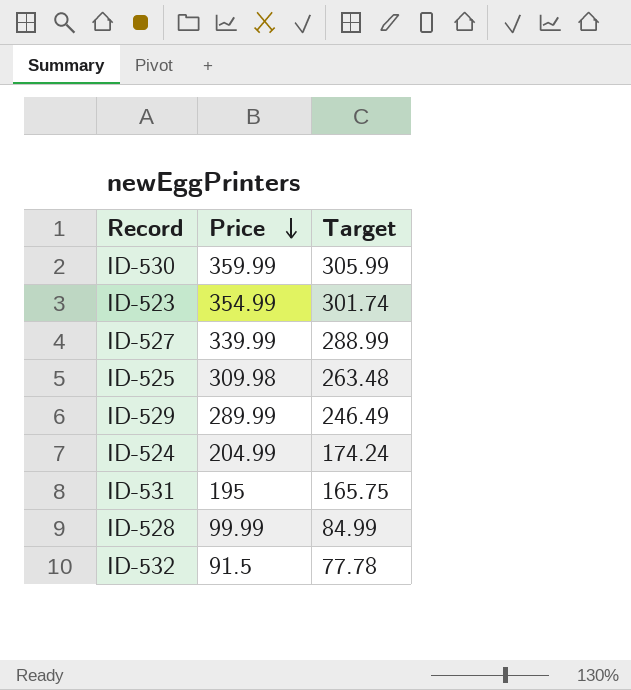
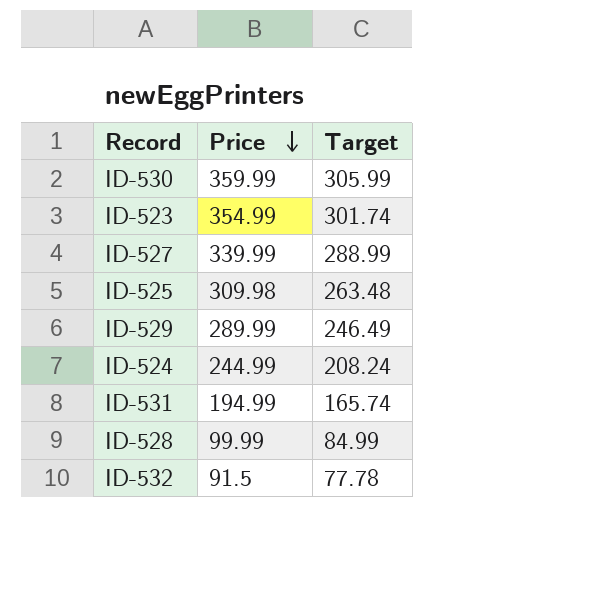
ID-524 | Price: 204.99 -> 244.99
ID-524 | Target: 174.24 -> 208.24
ID-531 | Price: 195 -> 194.99
ID-531 | Target: 165.75 -> 165.74

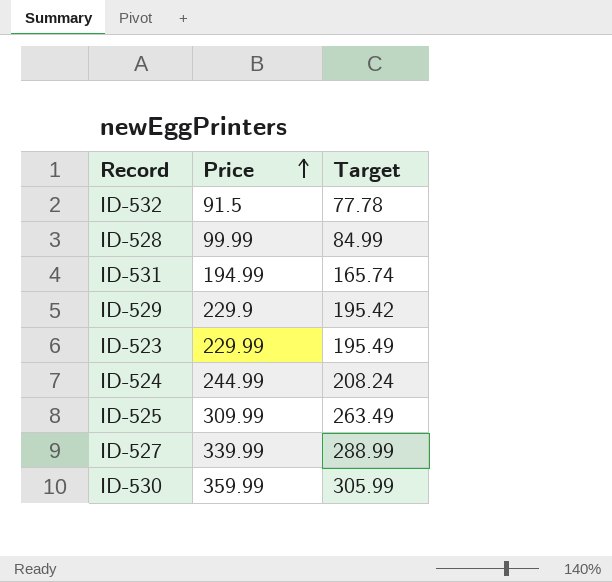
row order: Price descending -> Price ascending
ID-529 | Price: 289.99 -> 229.9
ID-529 | Target: 246.49 -> 195.42
ID-523 | Price: 354.99 -> 229.99
ID-523 | Target: 301.74 -> 195.49
ID-525 | Price: 309.98 -> 309.99
ID-525 | Target: 263.48 -> 263.49

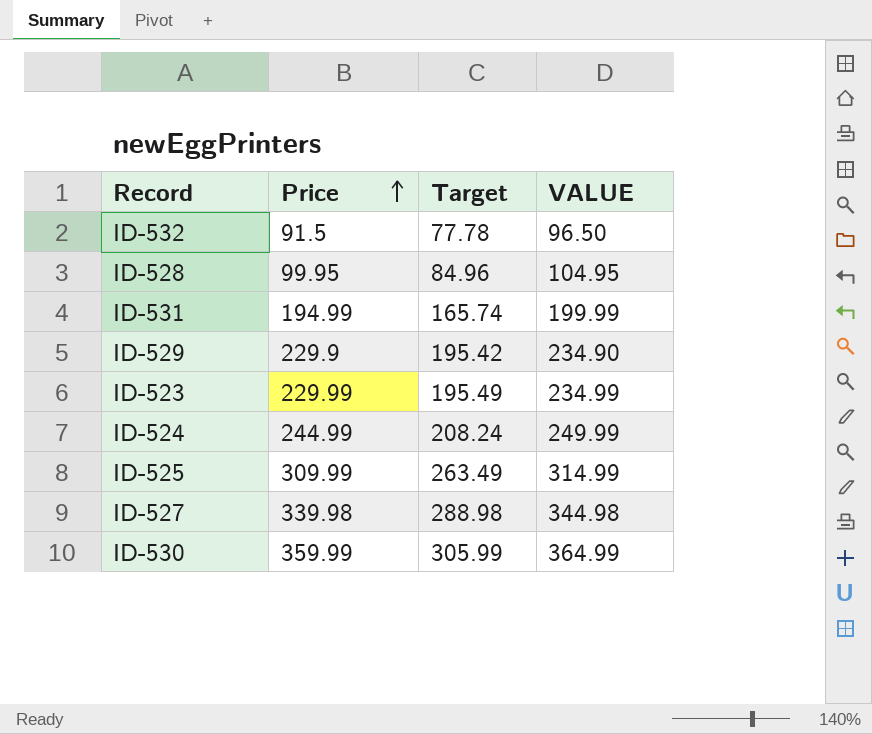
column VALUE | formula: none -> [Price] + 5
ID-528 | Price: 99.99 -> 99.95
ID-528 | Target: 84.99 -> 84.96
ID-527 | Price: 339.99 -> 339.98
ID-527 | Target: 288.99 -> 288.98

